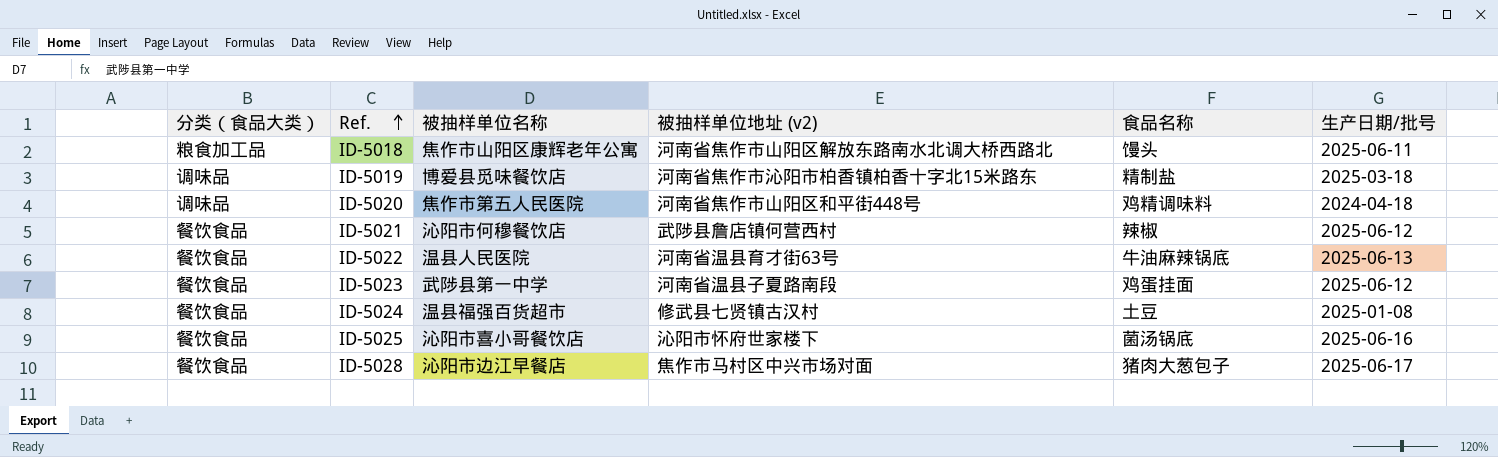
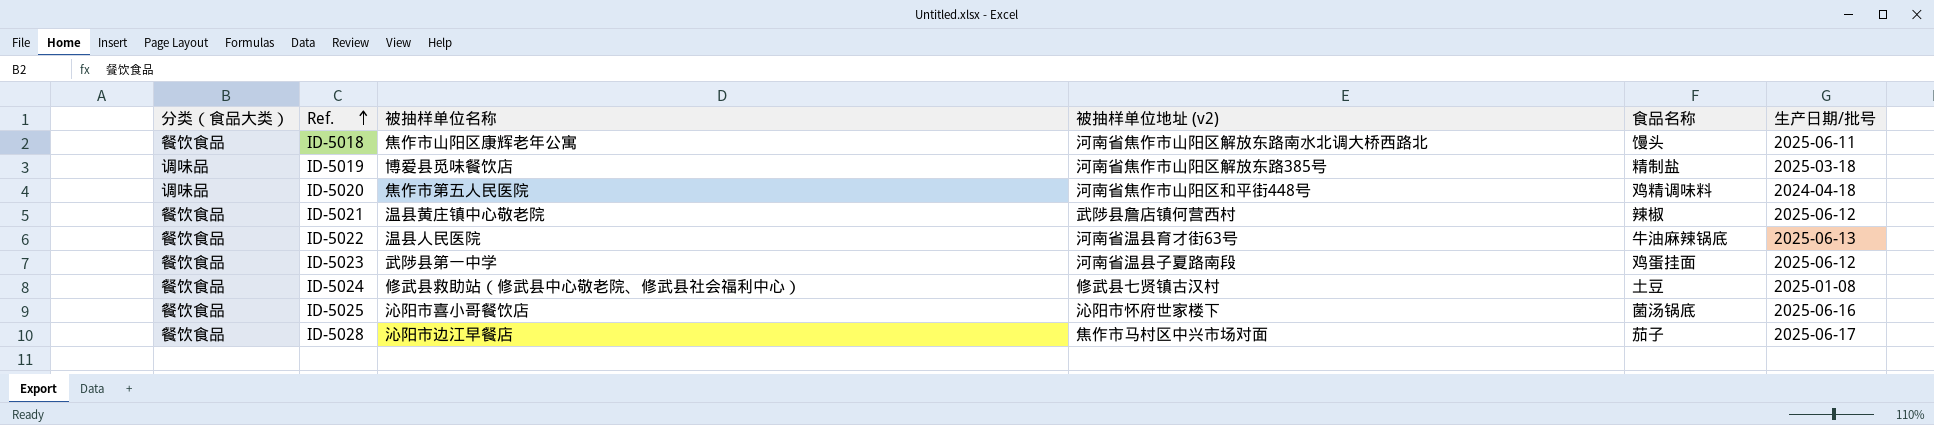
ID-5018 | 分类（食品大类）: 粮食加工品 -> 餐饮食品
ID-5019 | 被抽样单位地址 (v2): 河南省焦作市沁阳市柏香镇柏香十字北15米路东 -> 河南省焦作市山阳区解放东路385号
ID-5021 | 被抽样单位名称: 沁阳市何穆餐饮店 -> 温县黄庄镇中心敬老院
ID-5024 | 被抽样单位名称: 温县福强百货超市 -> 修武县救助站（修武县中心敬老院、修武县社会福利中心）
ID-5028 | 食品名称: 猪肉大葱包子 -> 茄子

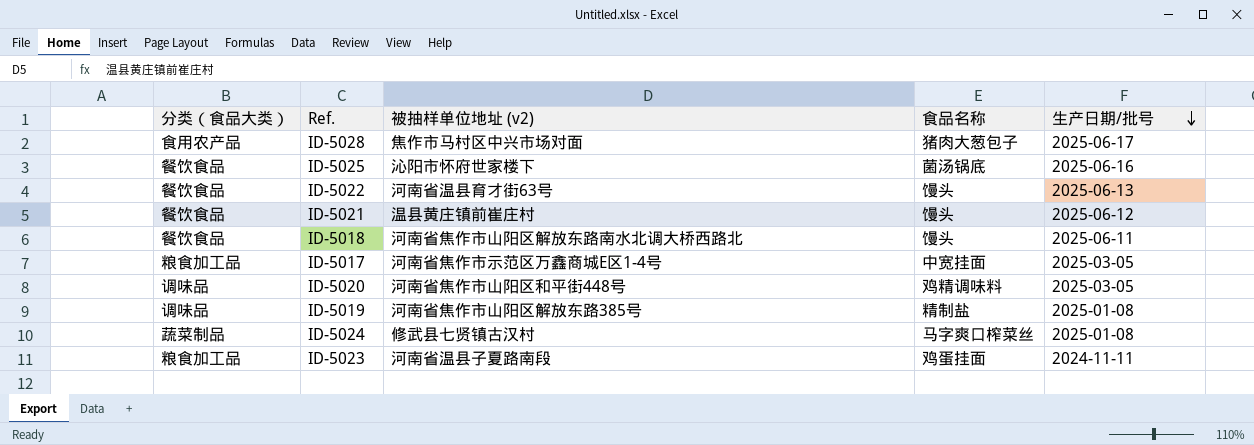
row order: Ref. ascending -> 生产日期/批号 descending
column 被抽样单位名称 | position: 3 -> none
ID-5028 | 分类（食品大类）: 餐饮食品 -> 食用农产品
ID-5028 | 食品名称: 茄子 -> 猪肉大葱包子
ID-5022 | 食品名称: 牛油麻辣锅底 -> 馒头
ID-5021 | 被抽样单位地址 (v2): 武陟县詹店镇何营西村 -> 温县黄庄镇前崔庄村
ID-5021 | 食品名称: 辣椒 -> 馒头
row ID-5017: none -> 粮食加工品 | 河南省焦作市示范区万鑫商城E区1-4号 | 中宽挂面 | 2025-03-05
ID-5020 | 生产日期/批号: 2024-04-18 -> 2025-03-05
ID-5019 | 生产日期/批号: 2025-03-18 -> 2025-01-08
ID-5024 | 分类（食品大类）: 餐饮食品 -> 蔬菜制品
ID-5024 | 食品名称: 土豆 -> 马字爽口榨菜丝
ID-5023 | 分类（食品大类）: 餐饮食品 -> 粮食加工品
ID-5023 | 生产日期/批号: 2025-06-12 -> 2024-11-11

